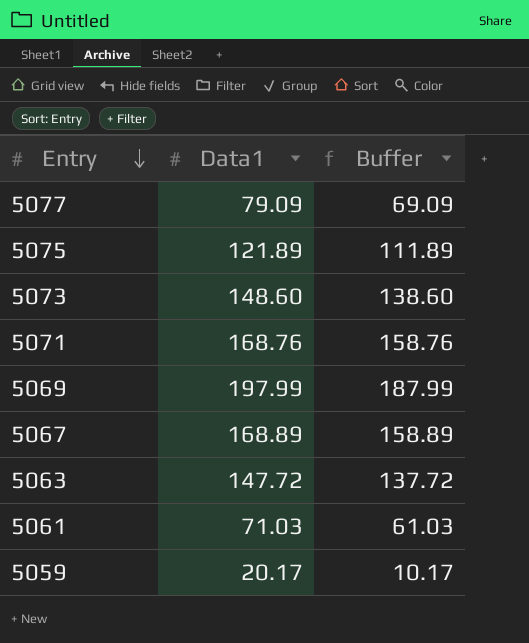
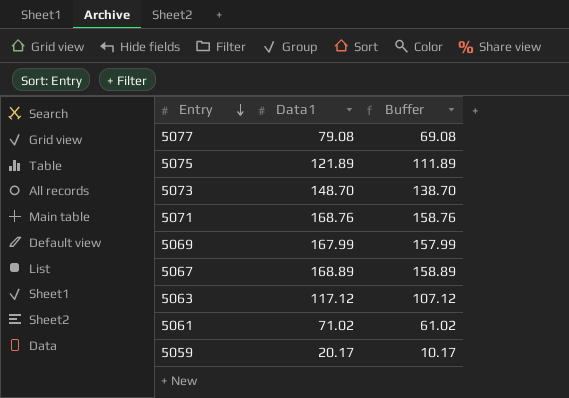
5077 | Data1: 79.09 -> 79.08
5077 | Buffer: 69.09 -> 69.08
5073 | Data1: 148.60 -> 148.70
5073 | Buffer: 138.60 -> 138.70
5069 | Data1: 197.99 -> 167.99
5069 | Buffer: 187.99 -> 157.99
5063 | Data1: 147.72 -> 117.12
5063 | Buffer: 137.72 -> 107.12
5061 | Data1: 71.03 -> 71.02
5061 | Buffer: 61.03 -> 61.02

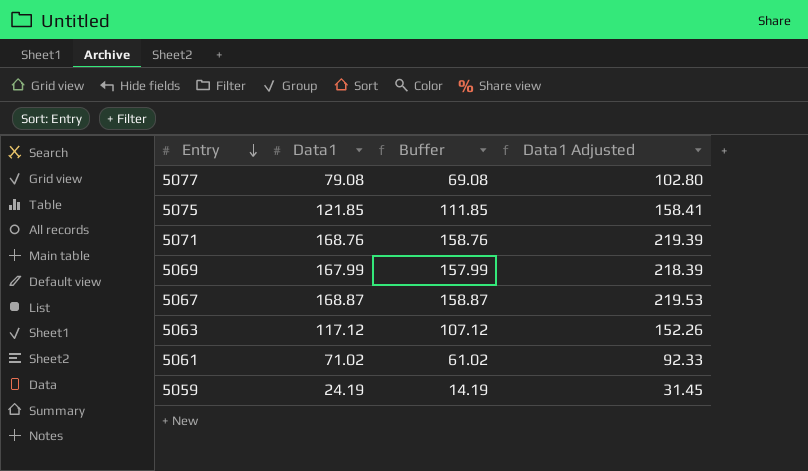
column Data1 Adjusted | formula: none -> [Data1] * 1.3
row 5073: 148.70 | 138.70 -> none
5075 | Data1: 121.89 -> 121.85
5075 | Buffer: 111.89 -> 111.85
5067 | Data1: 168.89 -> 168.87
5067 | Buffer: 158.89 -> 158.87
5059 | Data1: 20.17 -> 24.19
5059 | Buffer: 10.17 -> 14.19

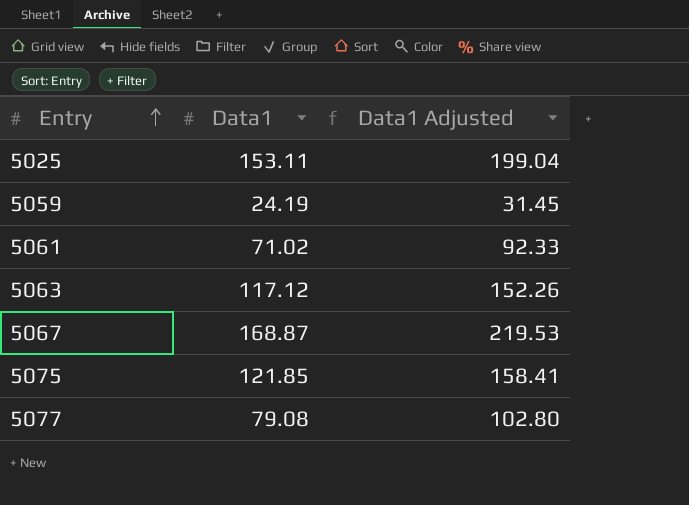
row order: Entry descending -> Entry ascending
column Buffer | formula: [Data1] - 10 -> none
row 5071: 168.76 | 158.76 | 219.39 -> none
row 5069: 167.99 | 157.99 | 218.39 -> none
row 5025: none -> 153.11 | 199.04

